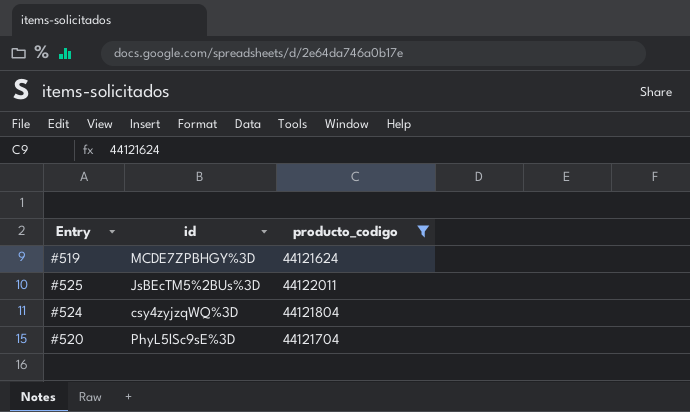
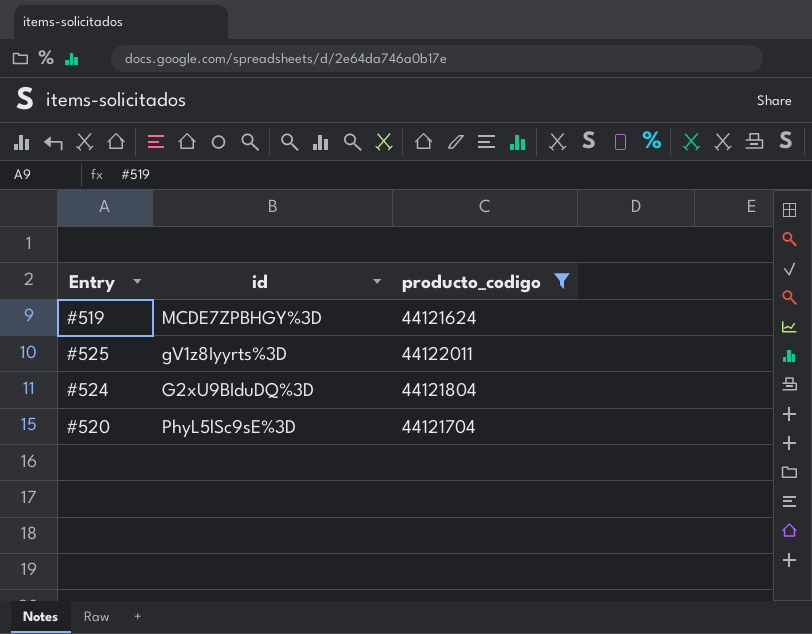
#525 | id: JsBEcTM5%2BUs%3D -> gV1z8Iyyrts%3D
#524 | id: csy4zyjzqWQ%3D -> G2xU9BIduDQ%3D

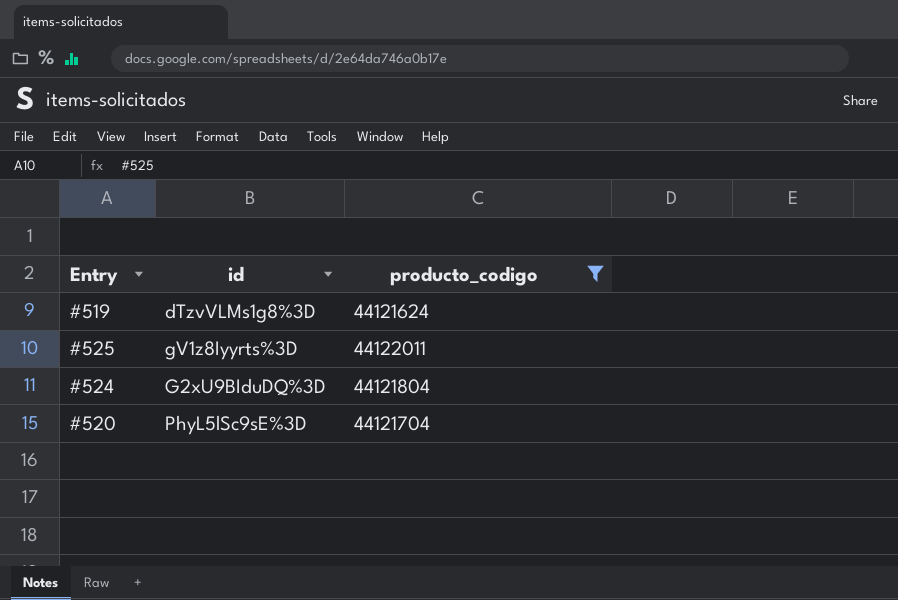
#519 | id: MCDE7ZPBHGY%3D -> dTzvVLMs1g8%3D

